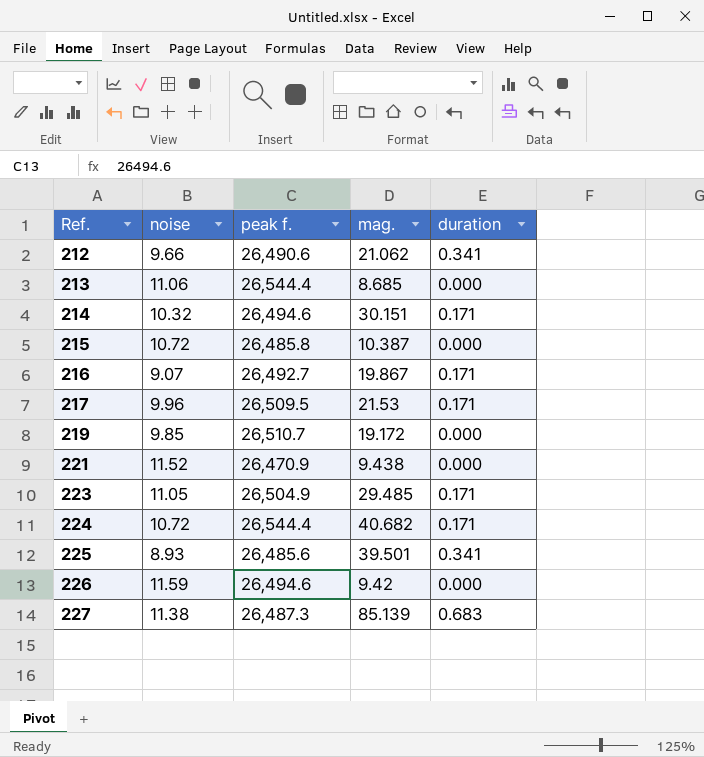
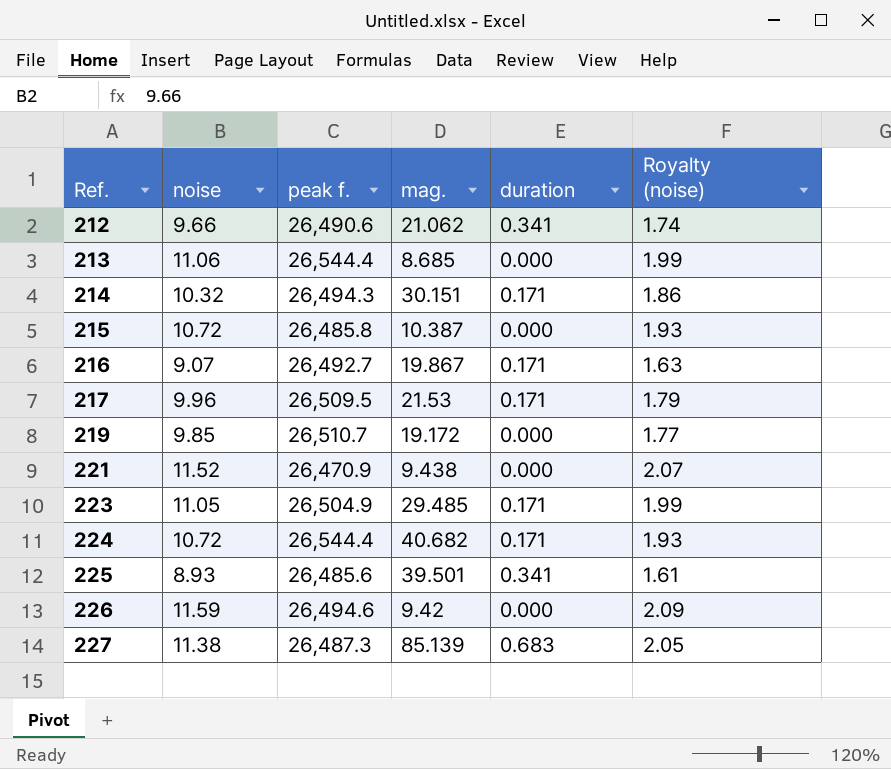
column Royalty (noise) | formula: none -> [noise] * 0.18
214 | peak f.: 26,494.6 -> 26,494.3

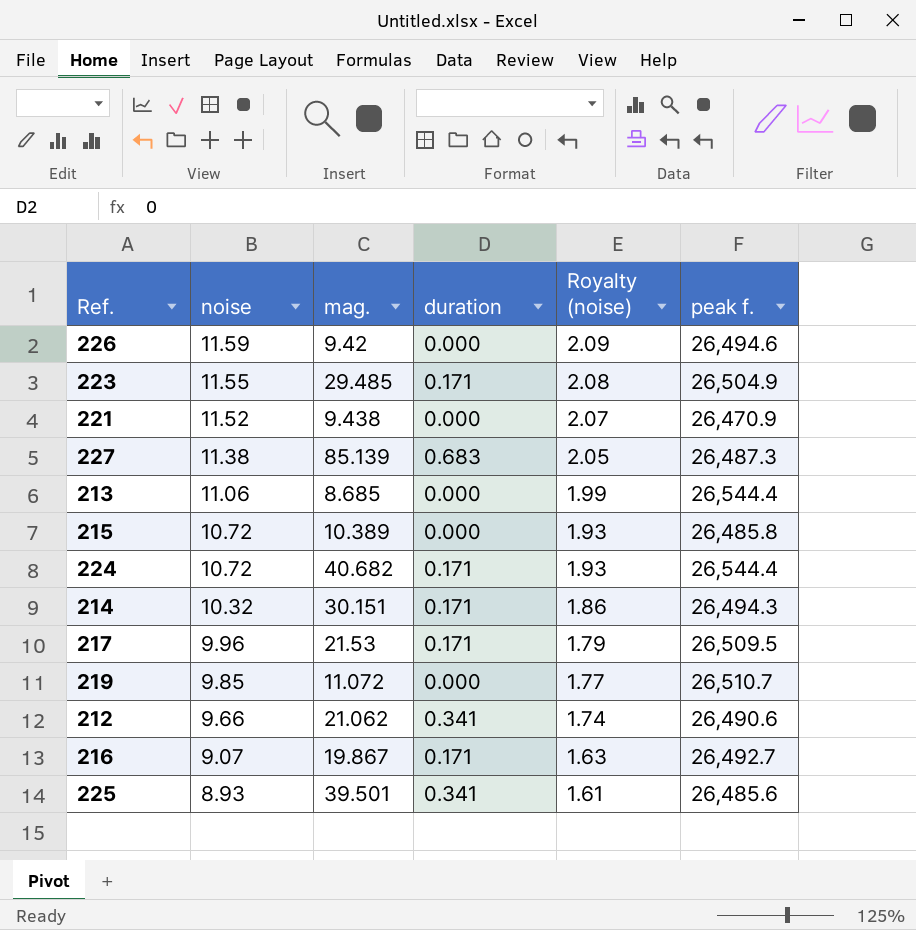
row order: Ref. ascending -> noise descending
column peak f. | position: 3 -> 6
223 | noise: 11.05 -> 11.55
223 | Royalty (noise): 1.99 -> 2.08
215 | mag.: 10.387 -> 10.389
219 | mag.: 19.172 -> 11.072

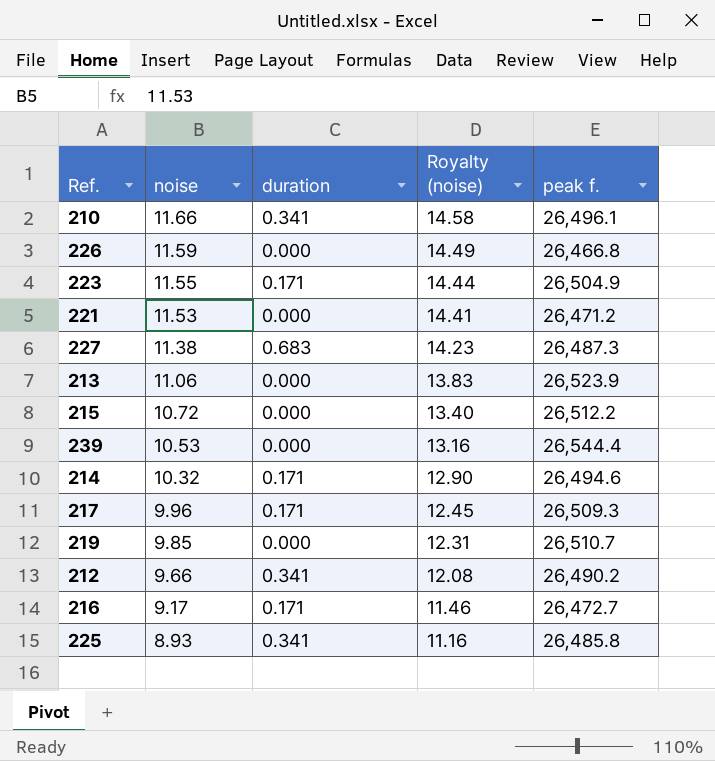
column mag. | position: 3 -> none
column Royalty (noise) | formula: [noise] * 0.18 -> [noise] * 1.25
row 224: 10.72 | 40.682 | 0.171 | 1.93 | 26,544.4 -> none
row 210: none -> 11.66 | 0.341 | 14.58 | 26,496.1
226 | peak f.: 26,494.6 -> 26,466.8
221 | noise: 11.52 -> 11.53
221 | peak f.: 26,470.9 -> 26,471.2
213 | peak f.: 26,544.4 -> 26,523.9
215 | peak f.: 26,485.8 -> 26,512.2
row 239: none -> 10.53 | 0.000 | 13.16 | 26,544.4
214 | peak f.: 26,494.3 -> 26,494.6
217 | peak f.: 26,509.5 -> 26,509.3
212 | peak f.: 26,490.6 -> 26,490.2
216 | noise: 9.07 -> 9.17
216 | peak f.: 26,492.7 -> 26,472.7
225 | peak f.: 26,485.6 -> 26,485.8

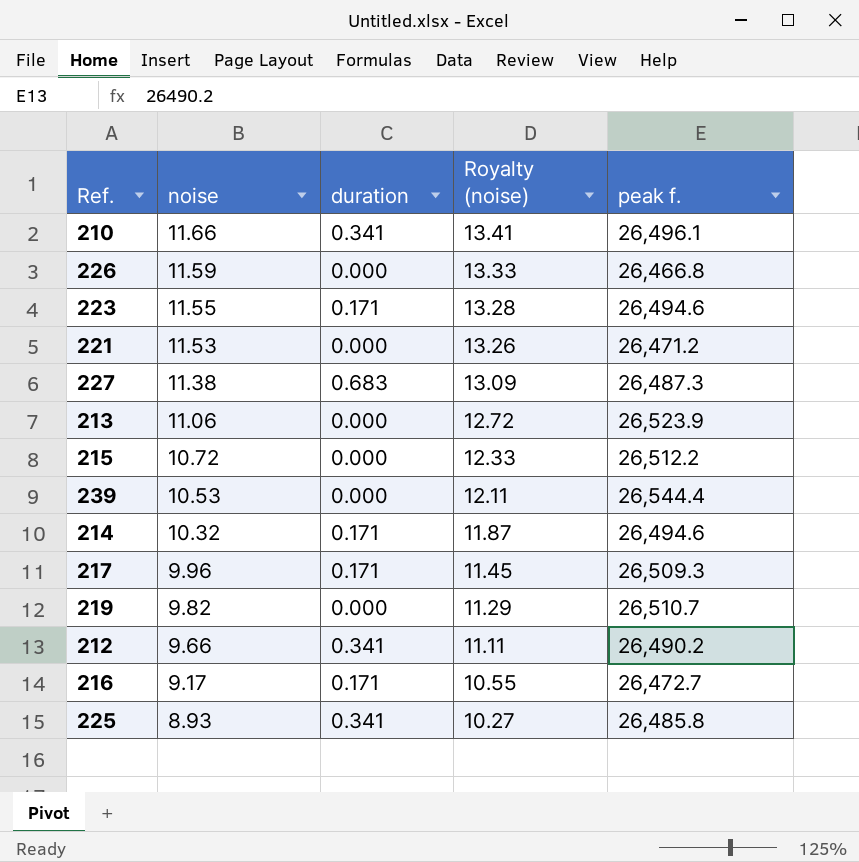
column Royalty (noise) | formula: [noise] * 1.25 -> [noise] * 1.15
223 | peak f.: 26,504.9 -> 26,494.6
219 | noise: 9.85 -> 9.82

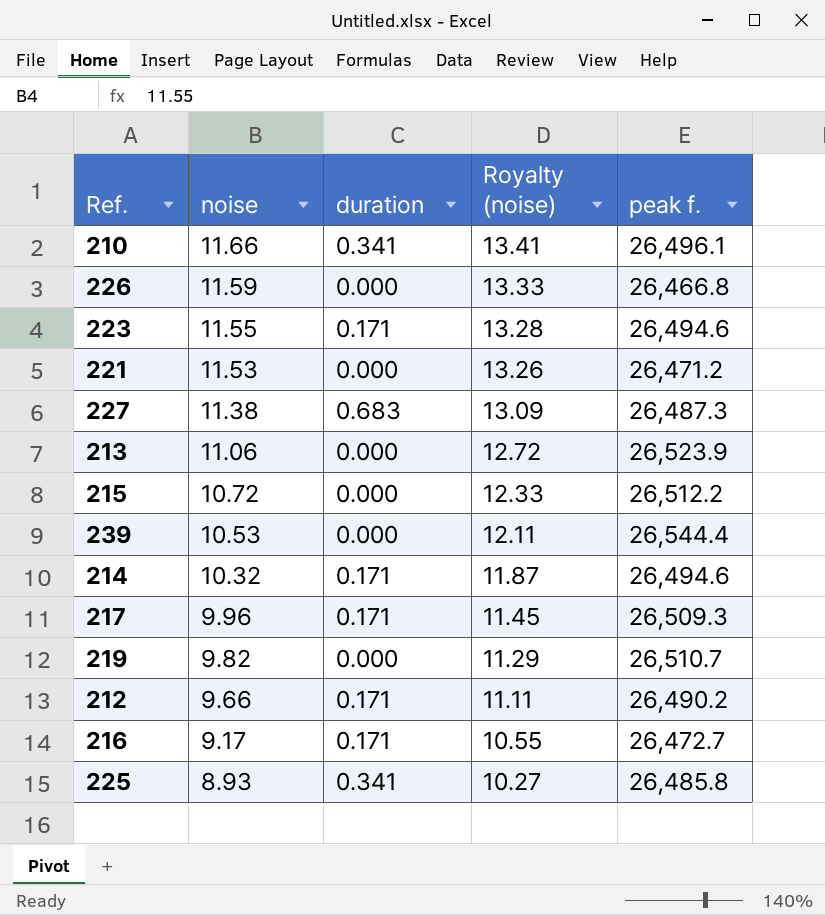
212 | duration: 0.341 -> 0.171

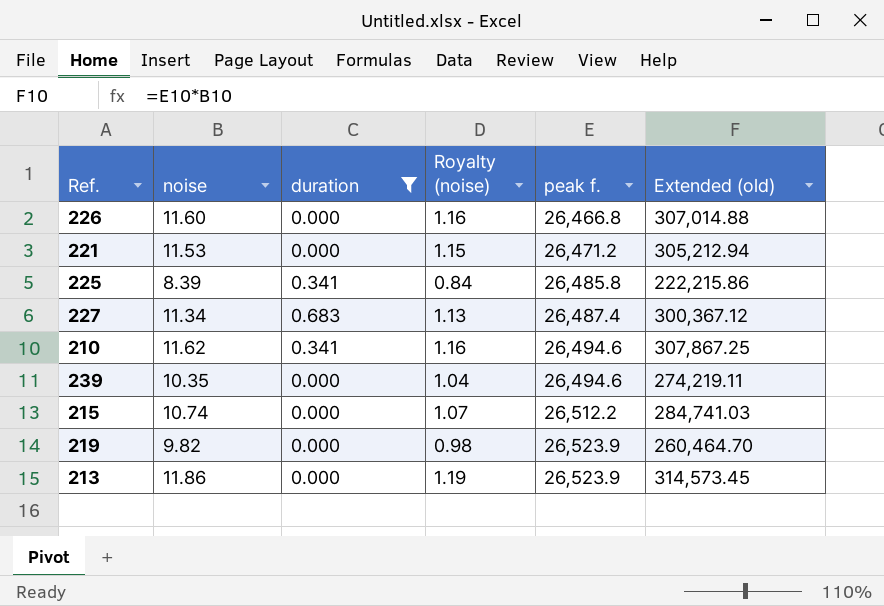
filter: none -> duration != 0.171
row order: noise descending -> peak f. ascending
column Royalty (noise) | formula: [noise] * 1.15 -> [noise] * 0.1
column Extended (old) | formula: none -> [noise] * [peak f.]
226 | noise: 11.59 -> 11.60
225 | noise: 8.93 -> 8.39
227 | noise: 11.38 -> 11.34
227 | peak f.: 26,487.3 -> 26,487.4
210 | noise: 11.66 -> 11.62
210 | peak f.: 26,496.1 -> 26,494.6
239 | noise: 10.53 -> 10.35
239 | peak f.: 26,544.4 -> 26,494.6
215 | noise: 10.72 -> 10.74
219 | peak f.: 26,510.7 -> 26,523.9
213 | noise: 11.06 -> 11.86

